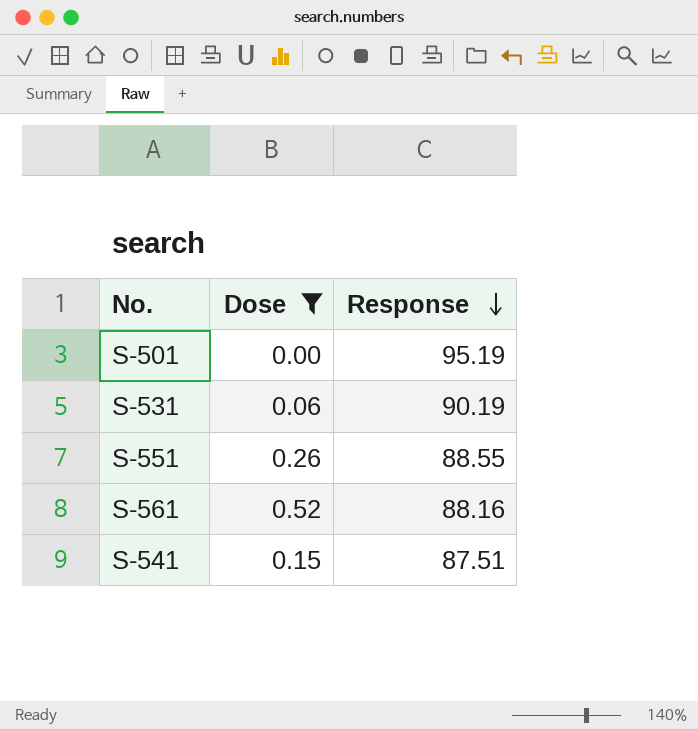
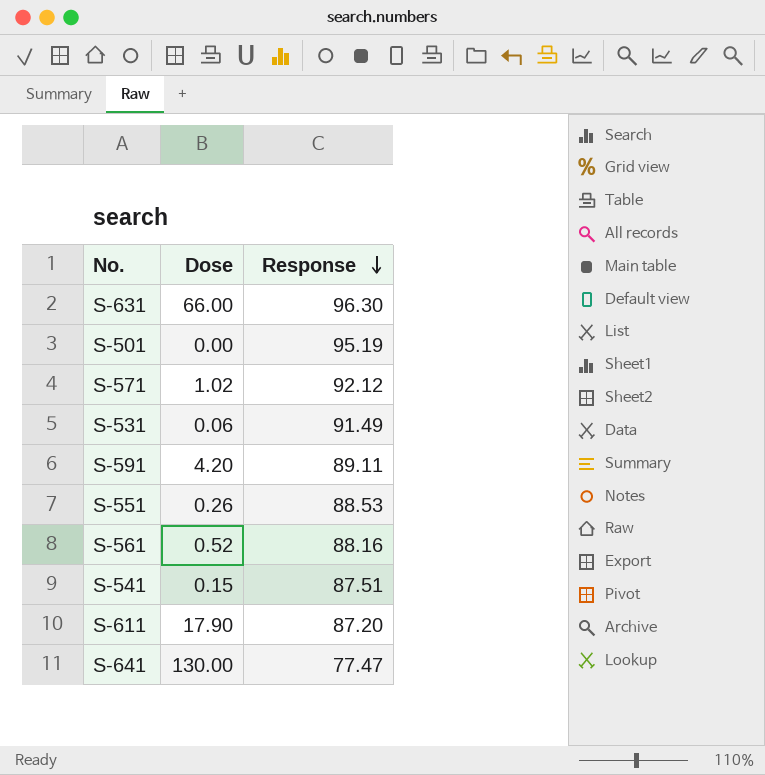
filter: Dose <= 0.52 -> none
S-531 | Response: 90.19 -> 91.49
S-551 | Response: 88.55 -> 88.53

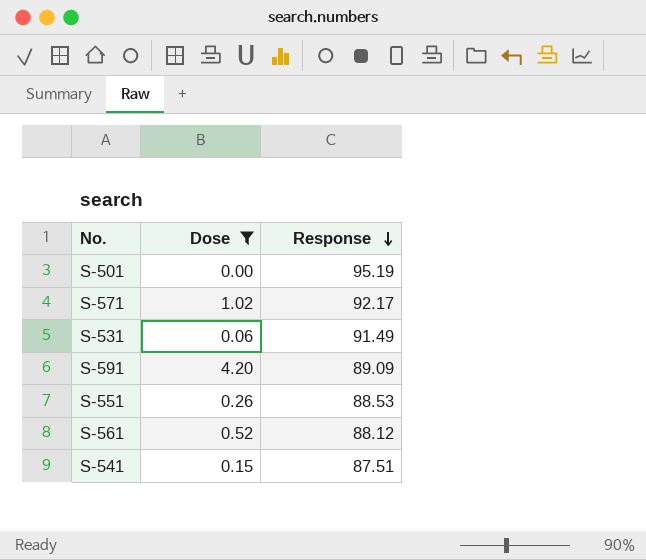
filter: none -> Dose <= 4.20
S-571 | Response: 92.12 -> 92.17
S-591 | Response: 89.11 -> 89.09
S-561 | Response: 88.16 -> 88.12

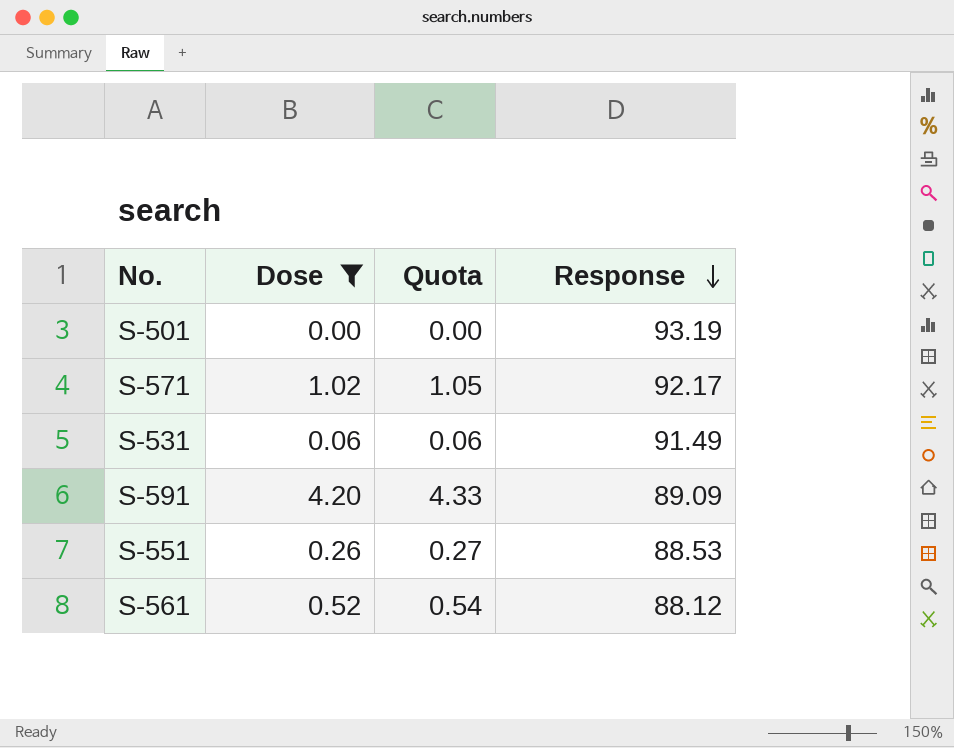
column Quota | formula: none -> [Dose] * 1.03
row S-541: 0.15 | 87.51 -> none
S-501 | Response: 95.19 -> 93.19

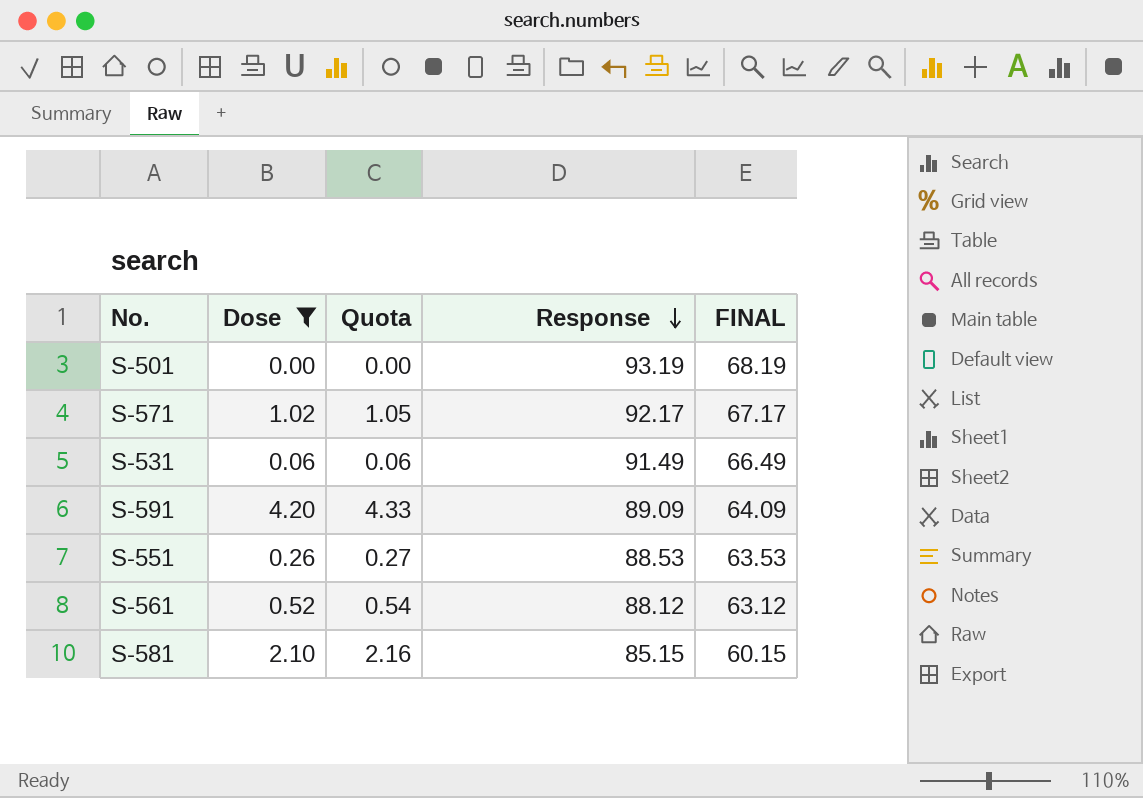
column FINAL | formula: none -> [Response] - 25
row S-581: none -> 2.10 | 2.16 | 85.15 | 60.15

